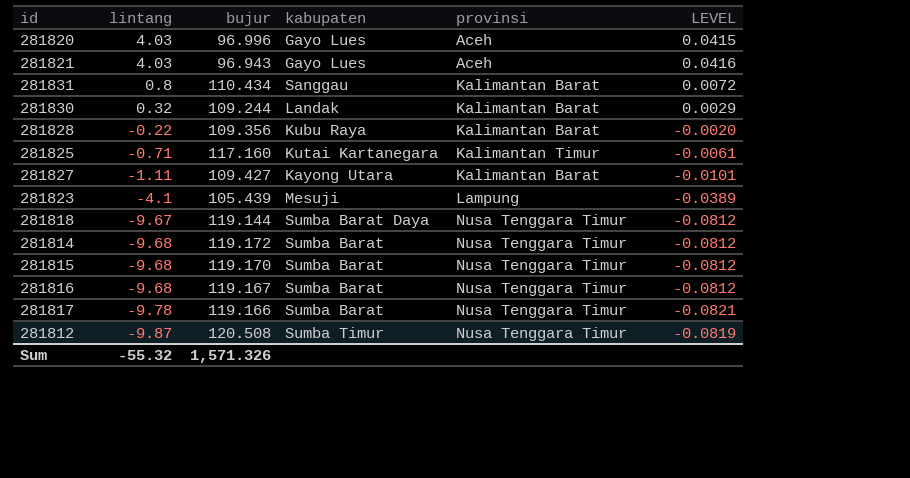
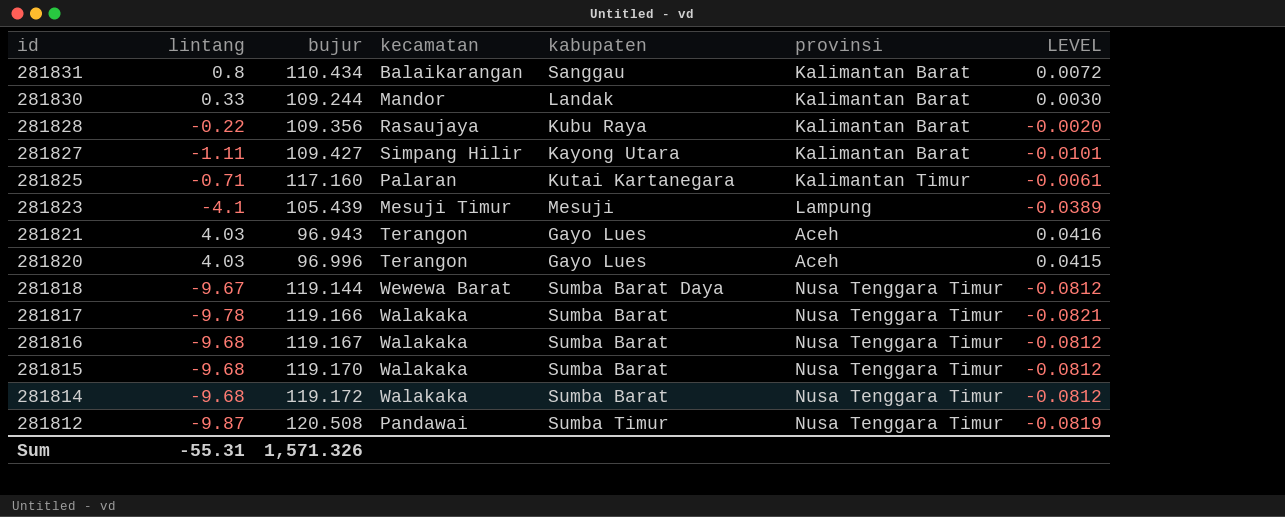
row order: lintang descending -> id descending
column kecamatan | position: none -> 4
281830 | lintang: 0.32 -> 0.33
281830 | LEVEL: 0.0029 -> 0.0030
Sum | lintang: -55.32 -> -55.31

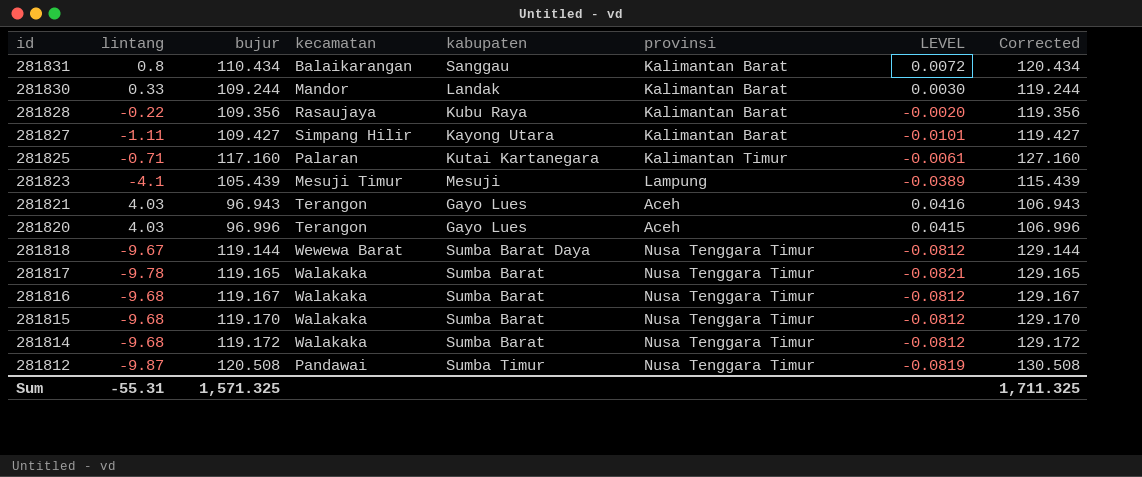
column Corrected | formula: none -> [bujur] + 10
281817 | bujur: 119.166 -> 119.165
Sum | bujur: 1,571.326 -> 1,571.325

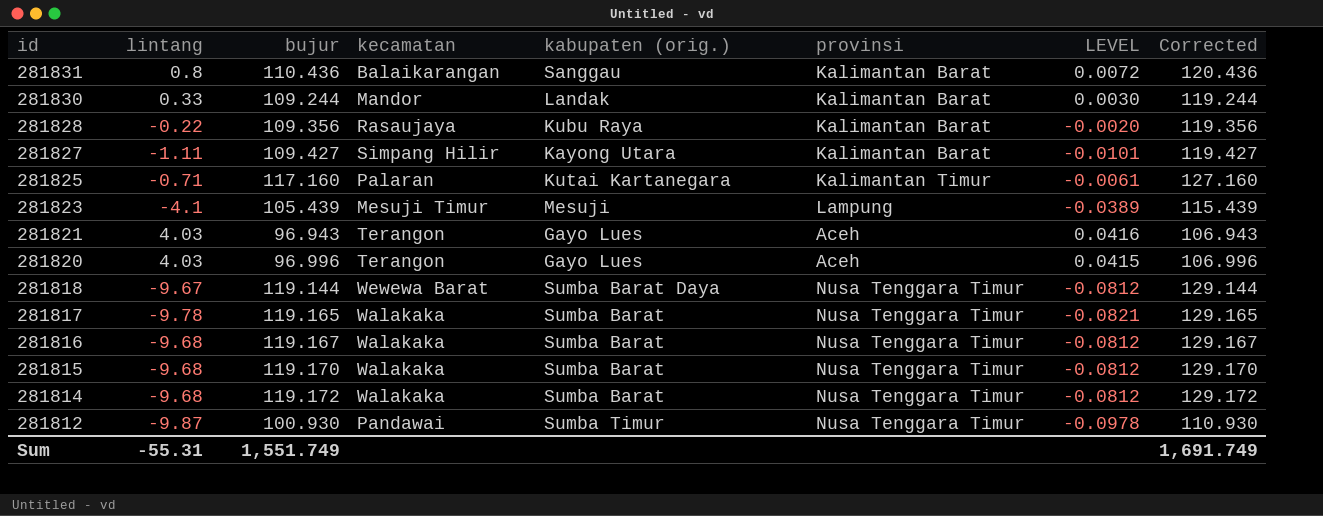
column name: kabupaten -> kabupaten (orig.)
281831 | bujur: 110.434 -> 110.436
281831 | Corrected: 120.434 -> 120.436
281812 | bujur: 120.508 -> 100.930
281812 | LEVEL: -0.0819 -> -0.0978
281812 | Corrected: 130.508 -> 110.930
Sum | bujur: 1,571.325 -> 1,551.749
Sum | Corrected: 1,711.325 -> 1,691.749

